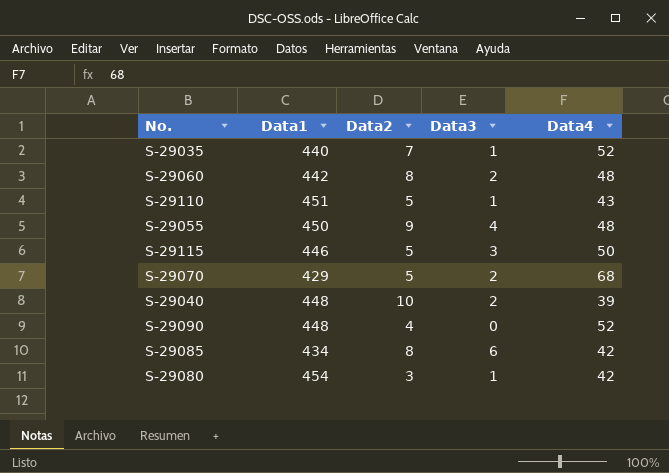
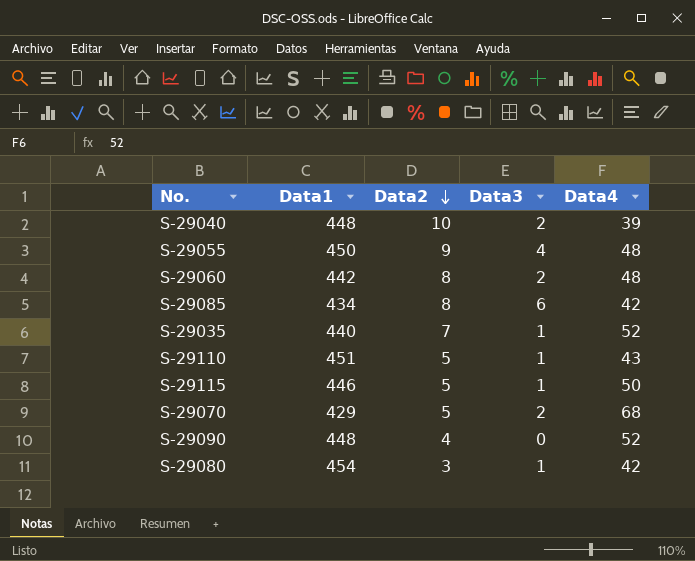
row order: none -> Data2 descending
S-29115 | Data3: 3 -> 1

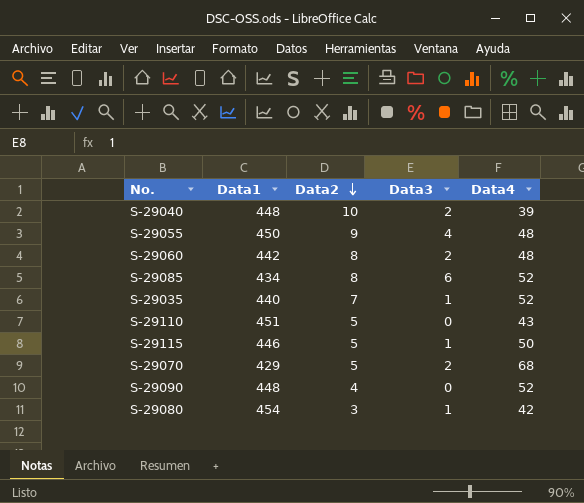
S-29085 | Data4: 42 -> 52
S-29110 | Data3: 1 -> 0

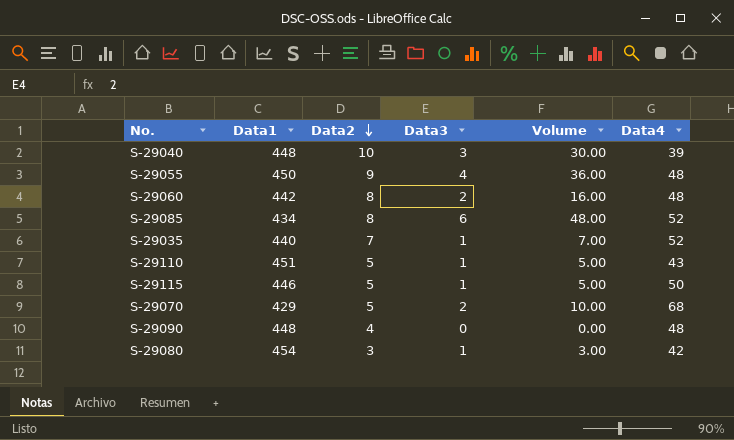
column Volume | formula: none -> [Data2] * [Data3]
S-29040 | Data3: 2 -> 3
S-29110 | Data3: 0 -> 1
S-29090 | Data4: 52 -> 48

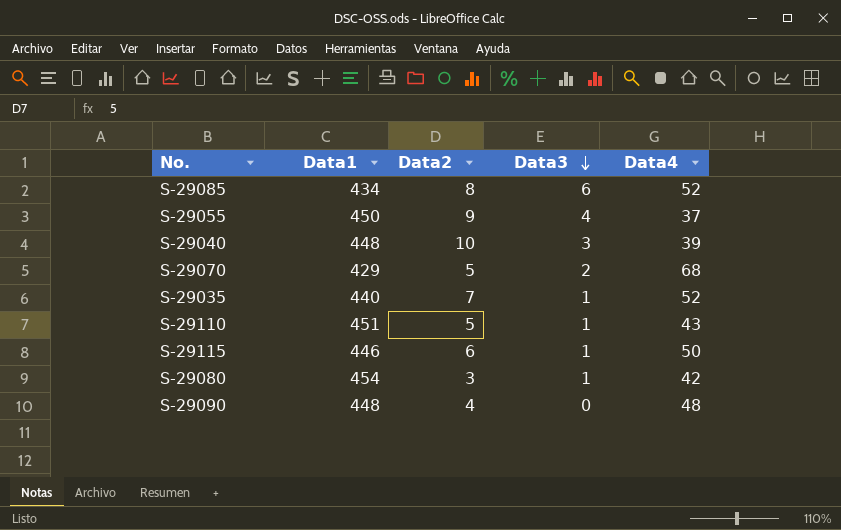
row order: Data2 descending -> Data3 descending
column Volume | formula: [Data2] * [Data3] -> none
row S-29060: 442 | 8 | 2 | 16.00 | 48 -> none
S-29055 | Data4: 48 -> 37
S-29115 | Data2: 5 -> 6

